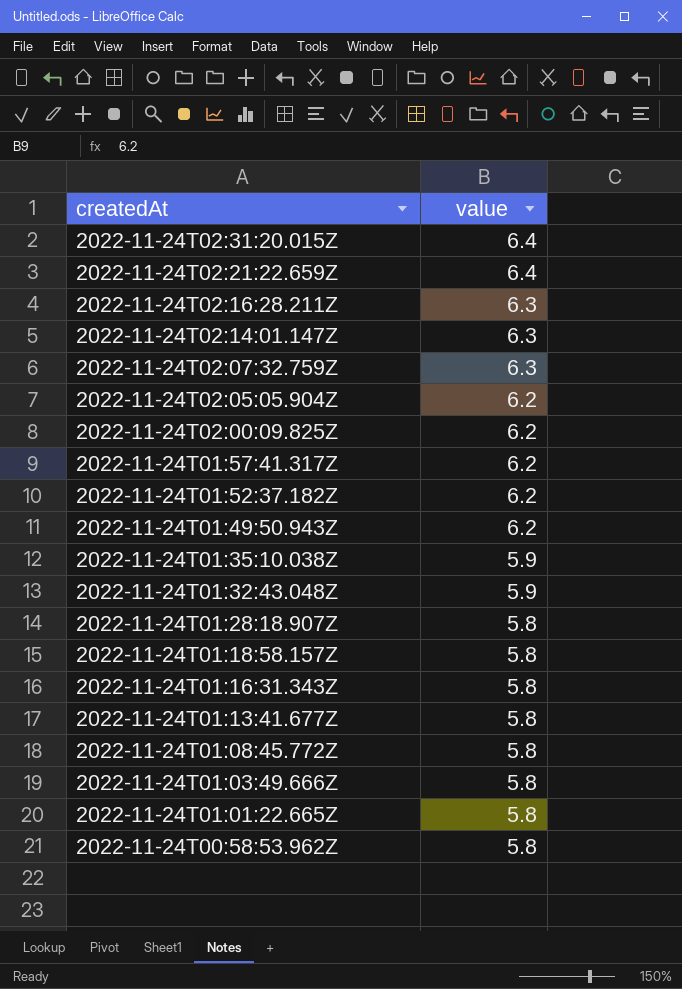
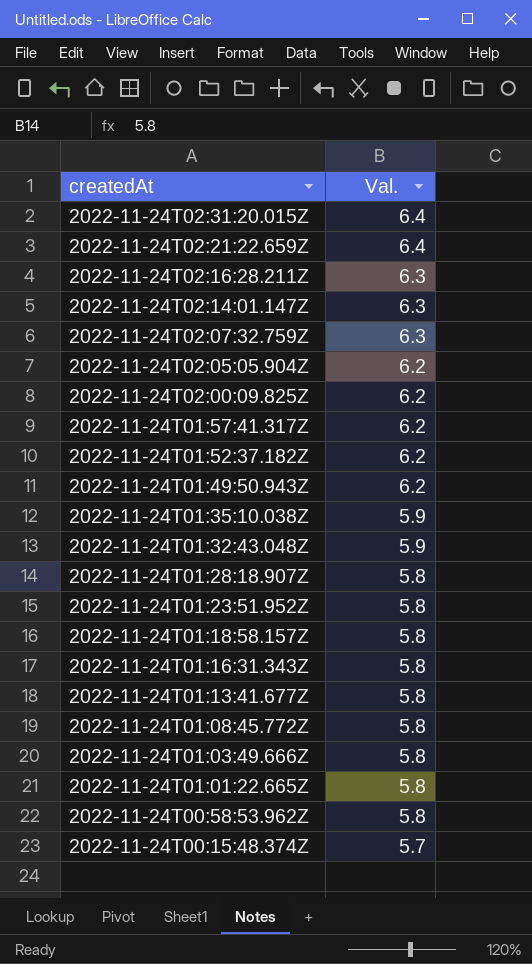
column name: value -> Val.
row 2022-11-24T01:23:51.952Z: none -> 5.8
row 2022-11-24T00:15:48.374Z: none -> 5.7

